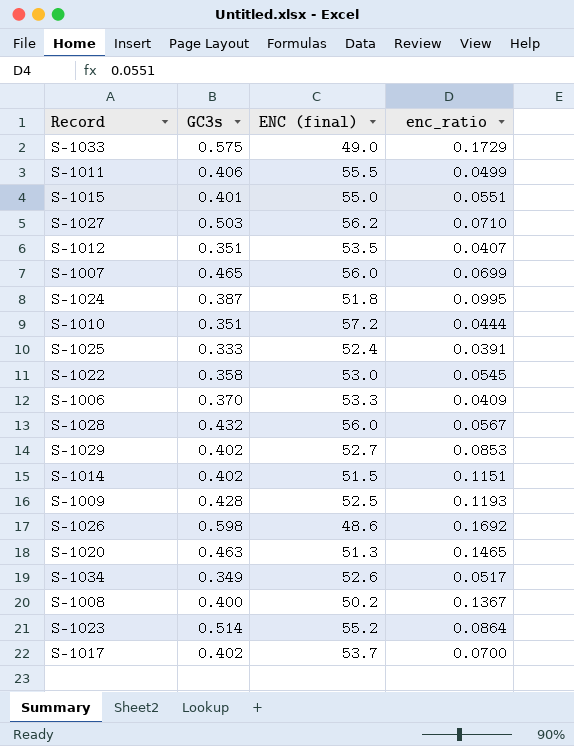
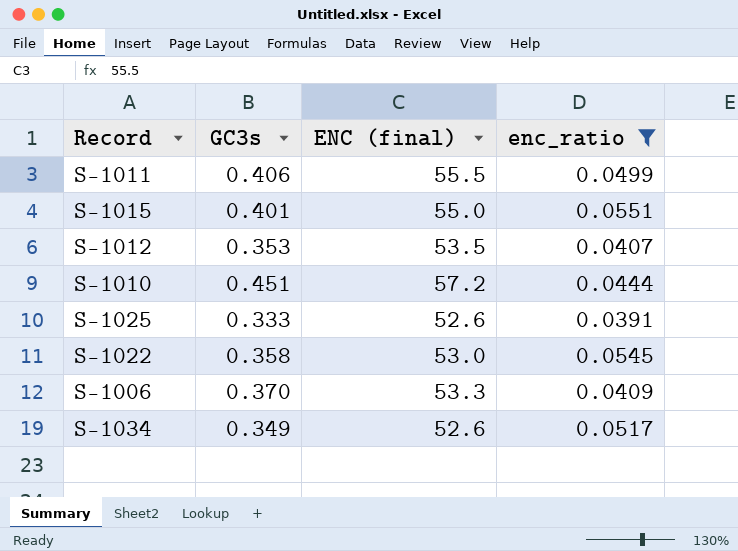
filter: none -> enc_ratio <= 0.0551
S-1012 | GC3s: 0.351 -> 0.353
S-1010 | GC3s: 0.351 -> 0.451
S-1025 | ENC (final): 52.4 -> 52.6

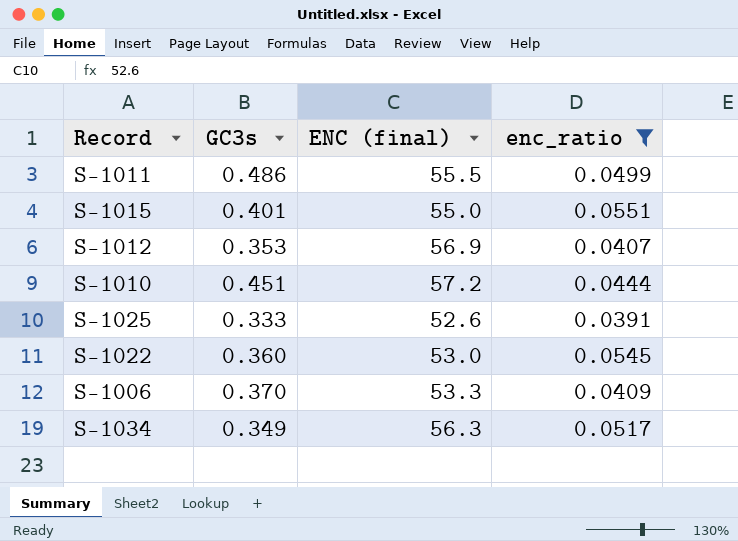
S-1011 | GC3s: 0.406 -> 0.486
S-1012 | ENC (final): 53.5 -> 56.9
S-1022 | GC3s: 0.358 -> 0.360
S-1034 | ENC (final): 52.6 -> 56.3

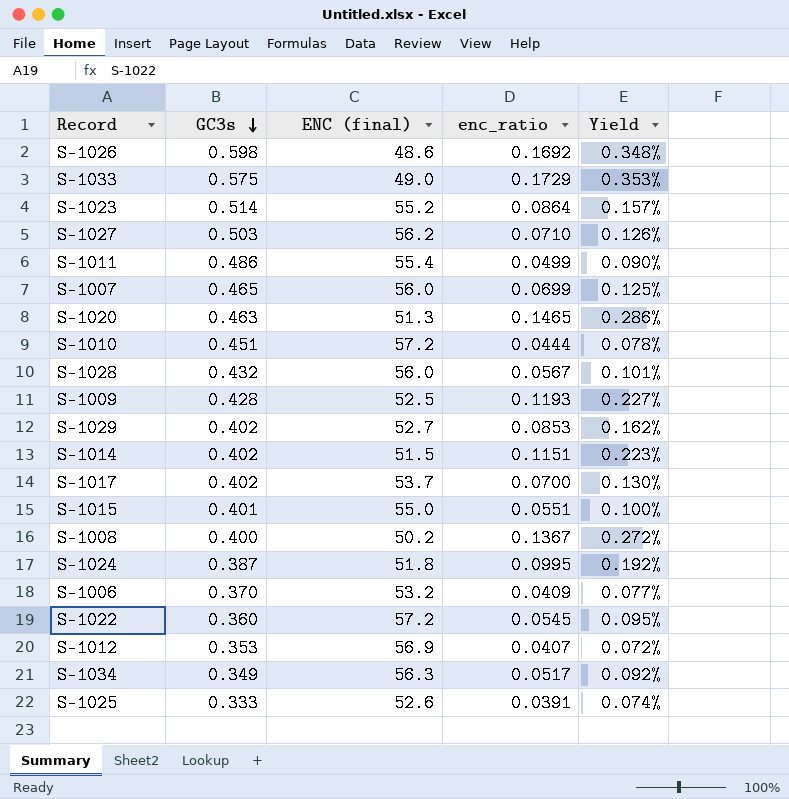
filter: enc_ratio <= 0.0551 -> none
row order: none -> GC3s descending
column Yield | formula: none -> [enc_ratio] / [ENC (final)]
S-1011 | ENC (final): 55.5 -> 55.4
S-1006 | ENC (final): 53.3 -> 53.2
S-1022 | ENC (final): 53.0 -> 57.2

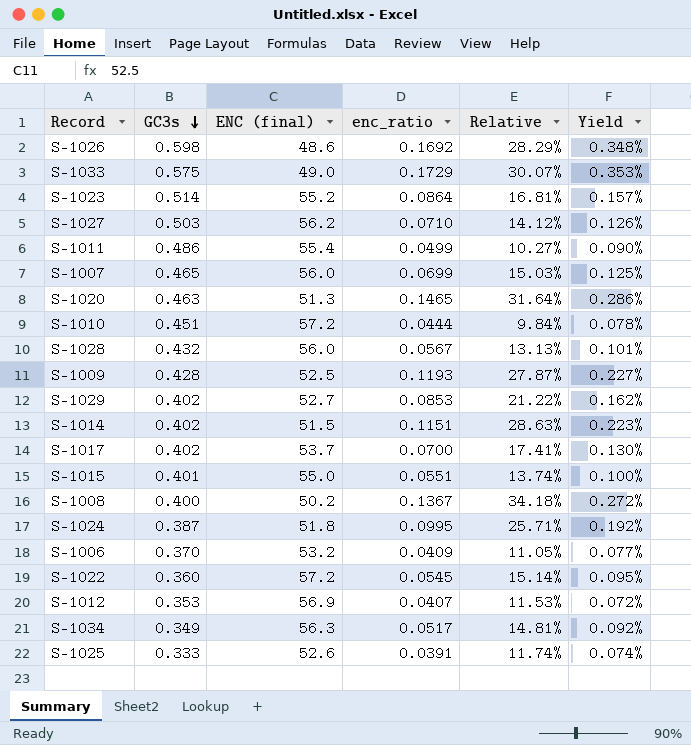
column Relative | formula: none -> [enc_ratio] / [GC3s]

